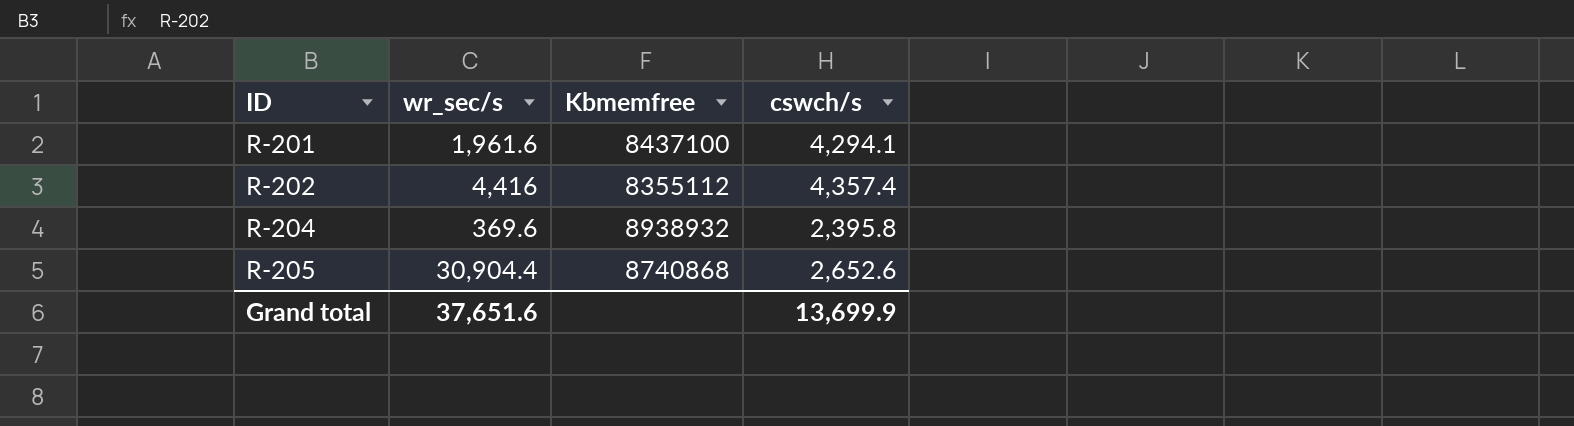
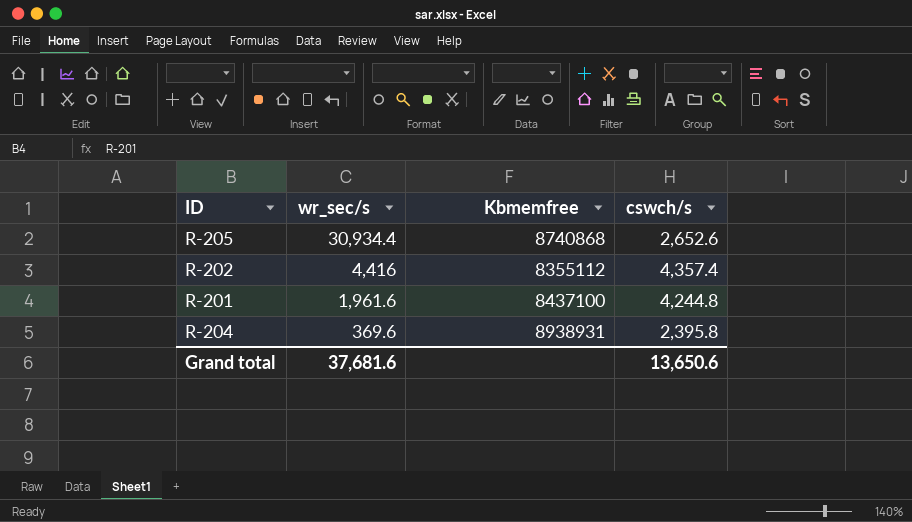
row order: ID ascending -> wr_sec/s descending
R-205 | wr_sec/s: 30,904.4 -> 30,934.4
R-201 | cswch/s: 4,294.1 -> 4,244.8
R-204 | Kbmemfree: 8938932 -> 8938931
Grand total | wr_sec/s: 37,651.6 -> 37,681.6
Grand total | cswch/s: 13,699.9 -> 13,650.6

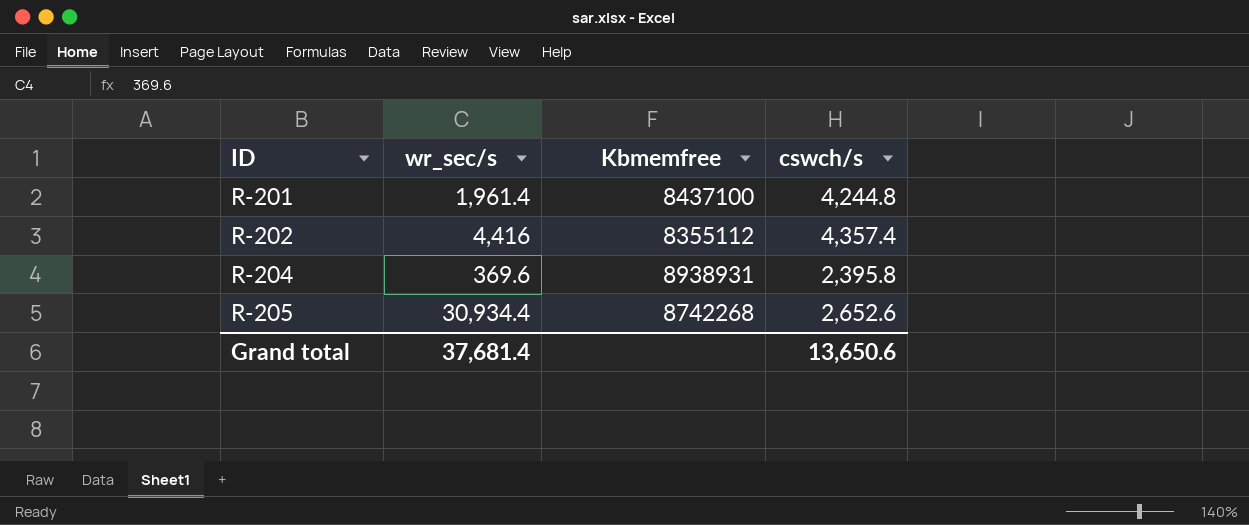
row order: wr_sec/s descending -> ID ascending
R-201 | wr_sec/s: 1,961.6 -> 1,961.4
R-205 | Kbmemfree: 8740868 -> 8742268
Grand total | wr_sec/s: 37,681.6 -> 37,681.4

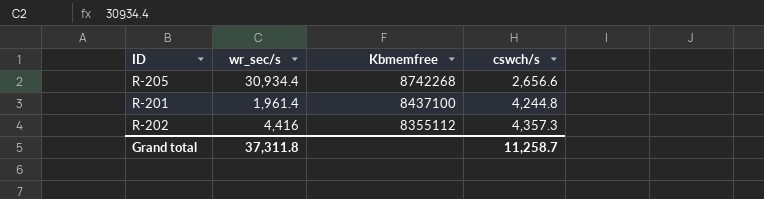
row order: ID ascending -> Kbmemfree descending
row R-204: 369.6 | 8938931 | 2,395.8 -> none
R-205 | cswch/s: 2,652.6 -> 2,656.6
R-202 | cswch/s: 4,357.4 -> 4,357.3
Grand total | wr_sec/s: 37,681.4 -> 37,311.8
Grand total | cswch/s: 13,650.6 -> 11,258.7

